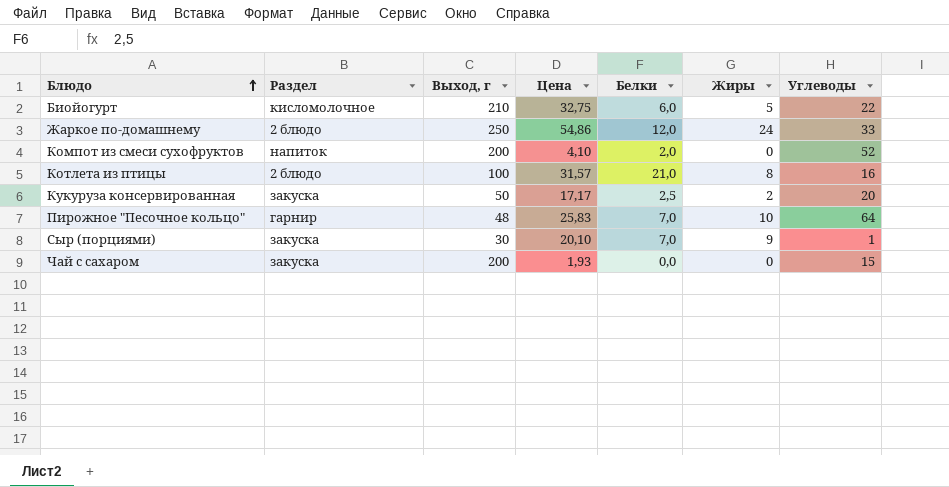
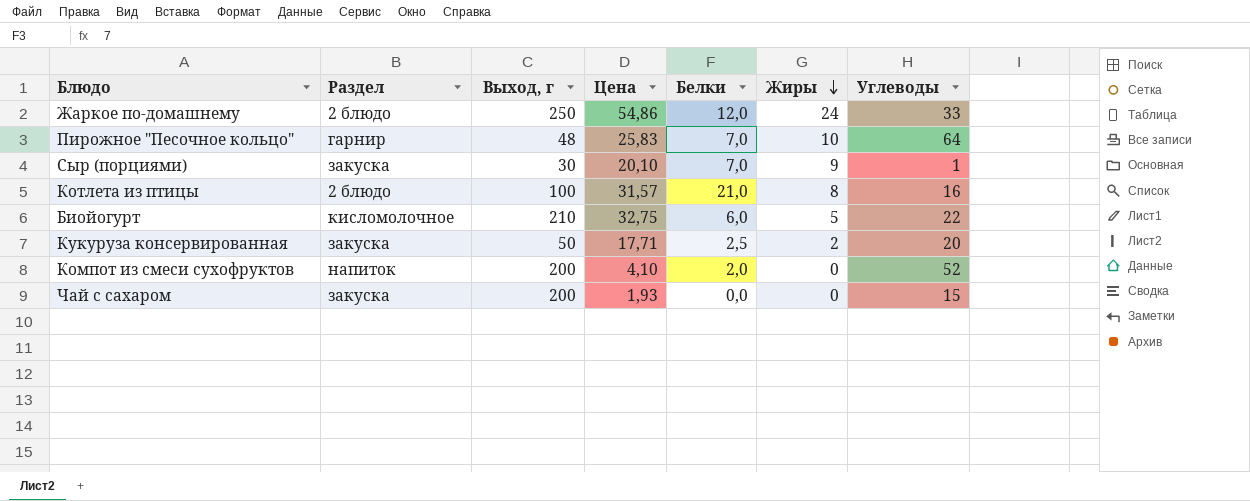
row order: Блюдо ascending -> Жиры descending
Кукуруза консервированная | Цена: 17,17 -> 17,71

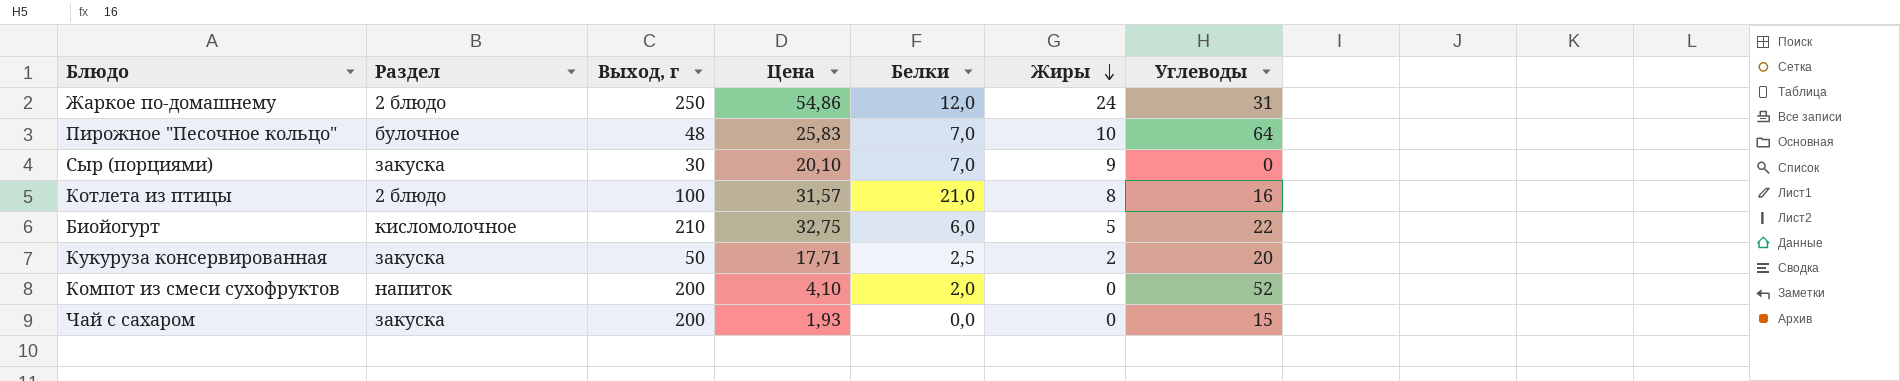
Жаркое по-домашнему | Углеводы: 33 -> 31
Пирожное "Песочное кольцо" | Раздел: гарнир -> булочное
Сыр (порциями) | Углеводы: 1 -> 0

